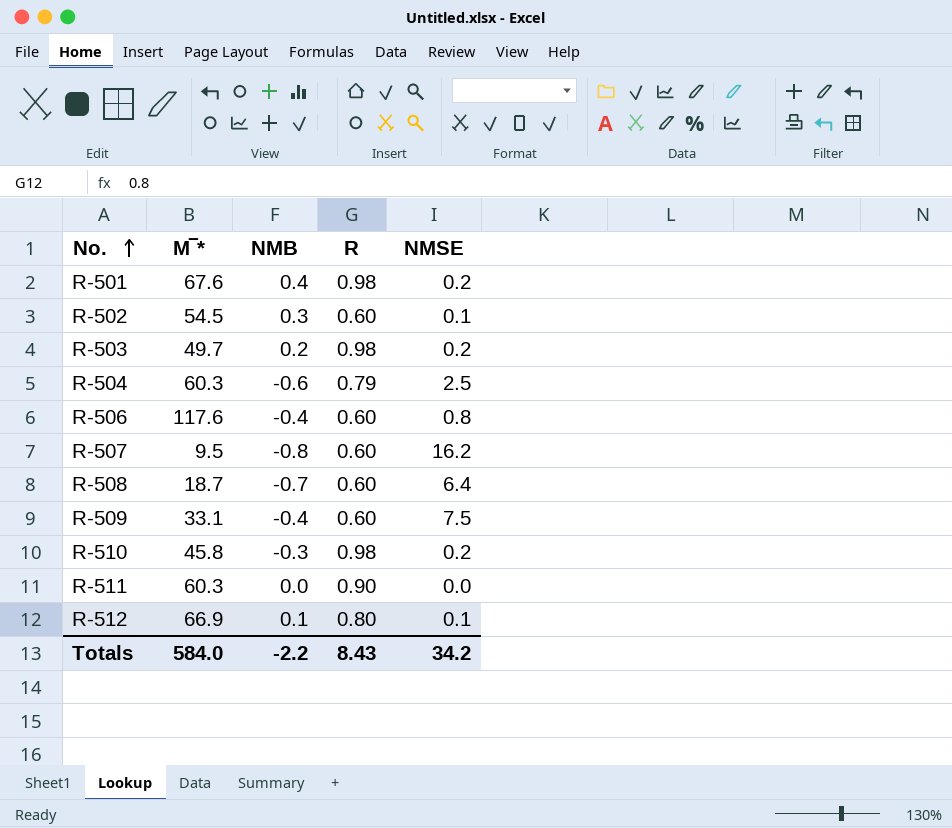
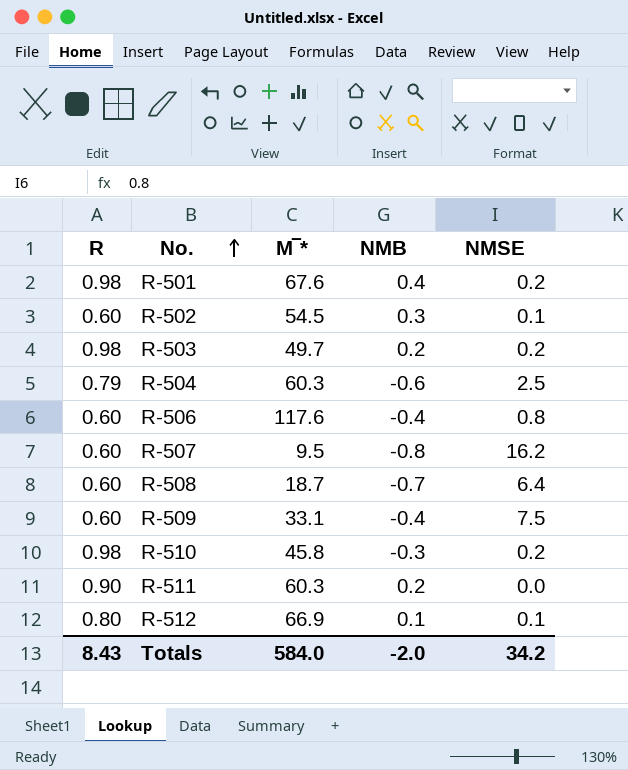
column R | position: 4 -> 1
R-511 | NMB: 0.0 -> 0.2
Totals | NMB: -2.2 -> -2.0

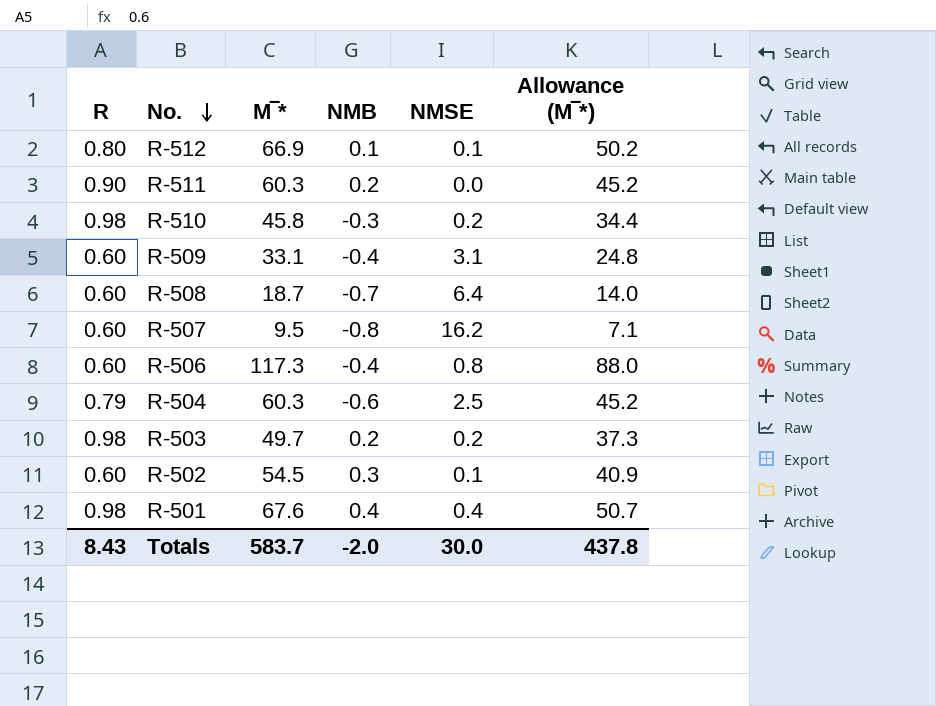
row order: No. ascending -> No. descending
column Allowance (M‾*) | formula: none -> [M‾*] * 0.75
R-509 | NMSE: 7.5 -> 3.1
R-506 | M‾*: 117.6 -> 117.3
R-501 | NMSE: 0.2 -> 0.4
Totals | M‾*: 584.0 -> 583.7
Totals | NMSE: 34.2 -> 30.0

